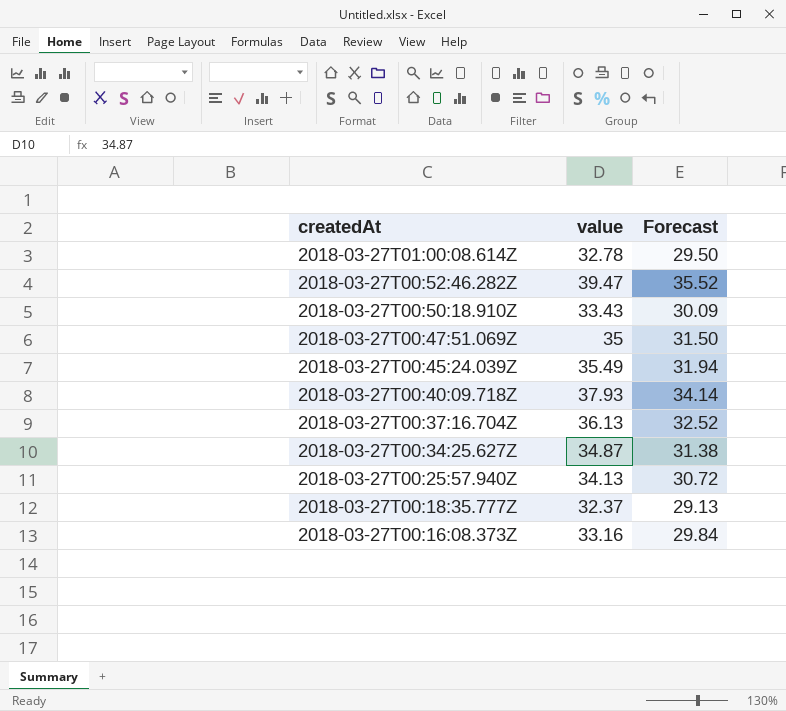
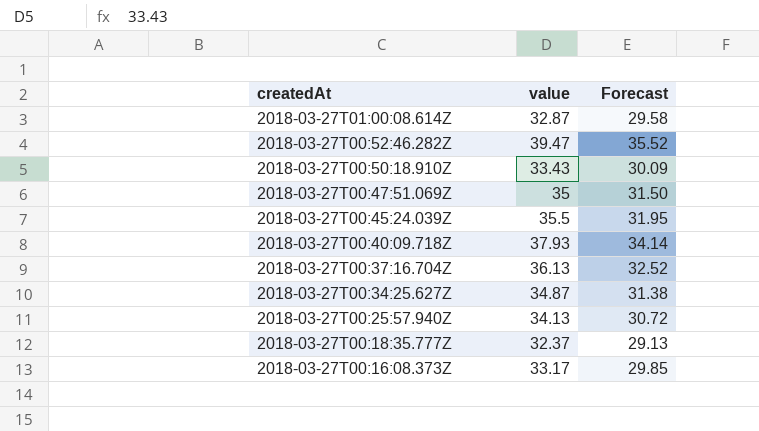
2018-03-27T01:00:08.614Z | value: 32.78 -> 32.87
2018-03-27T01:00:08.614Z | Forecast: 29.50 -> 29.58
2018-03-27T00:45:24.039Z | value: 35.49 -> 35.5
2018-03-27T00:45:24.039Z | Forecast: 31.94 -> 31.95
2018-03-27T00:16:08.373Z | value: 33.16 -> 33.17
2018-03-27T00:16:08.373Z | Forecast: 29.84 -> 29.85

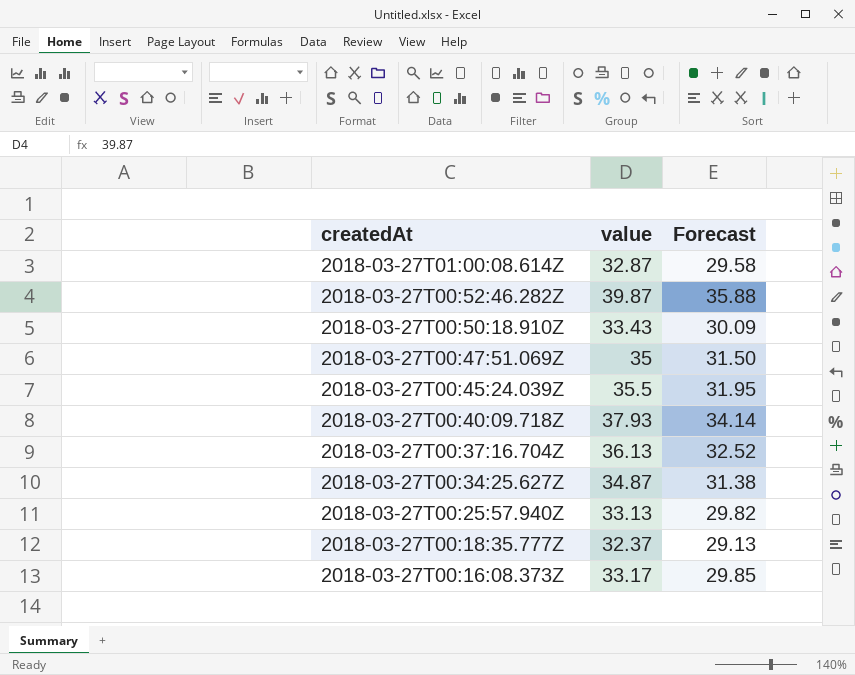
2018-03-27T00:52:46.282Z | value: 39.47 -> 39.87
2018-03-27T00:52:46.282Z | Forecast: 35.52 -> 35.88
2018-03-27T00:25:57.940Z | value: 34.13 -> 33.13
2018-03-27T00:25:57.940Z | Forecast: 30.72 -> 29.82

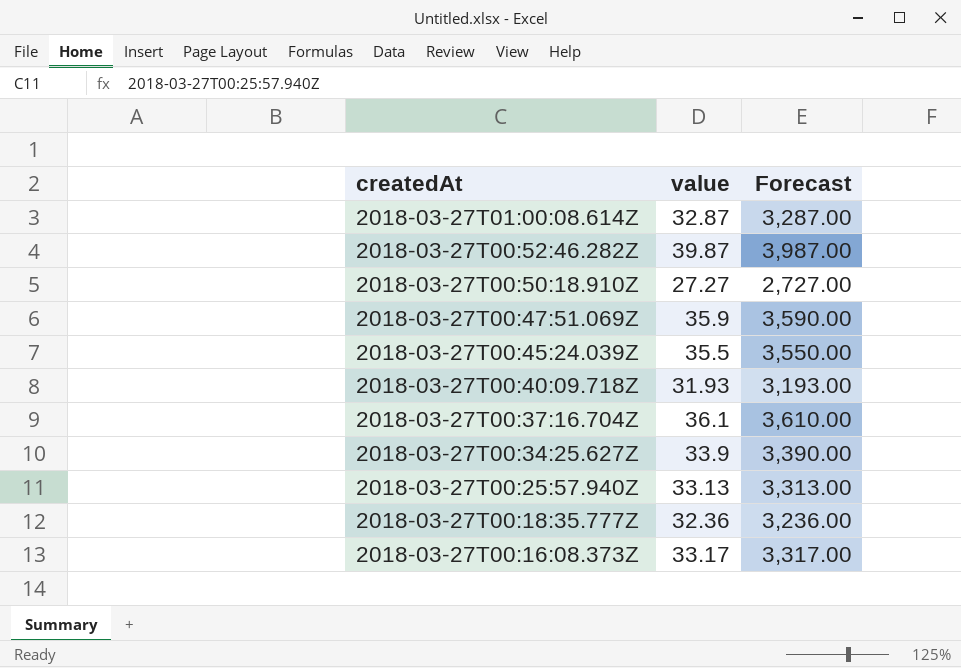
column Forecast | formula: [value] * 0.9 -> [value] * 100
2018-03-27T00:50:18.910Z | value: 33.43 -> 27.27
2018-03-27T00:47:51.069Z | value: 35 -> 35.9
2018-03-27T00:40:09.718Z | value: 37.93 -> 31.93
2018-03-27T00:37:16.704Z | value: 36.13 -> 36.1
2018-03-27T00:34:25.627Z | value: 34.87 -> 33.9
2018-03-27T00:18:35.777Z | value: 32.37 -> 32.36

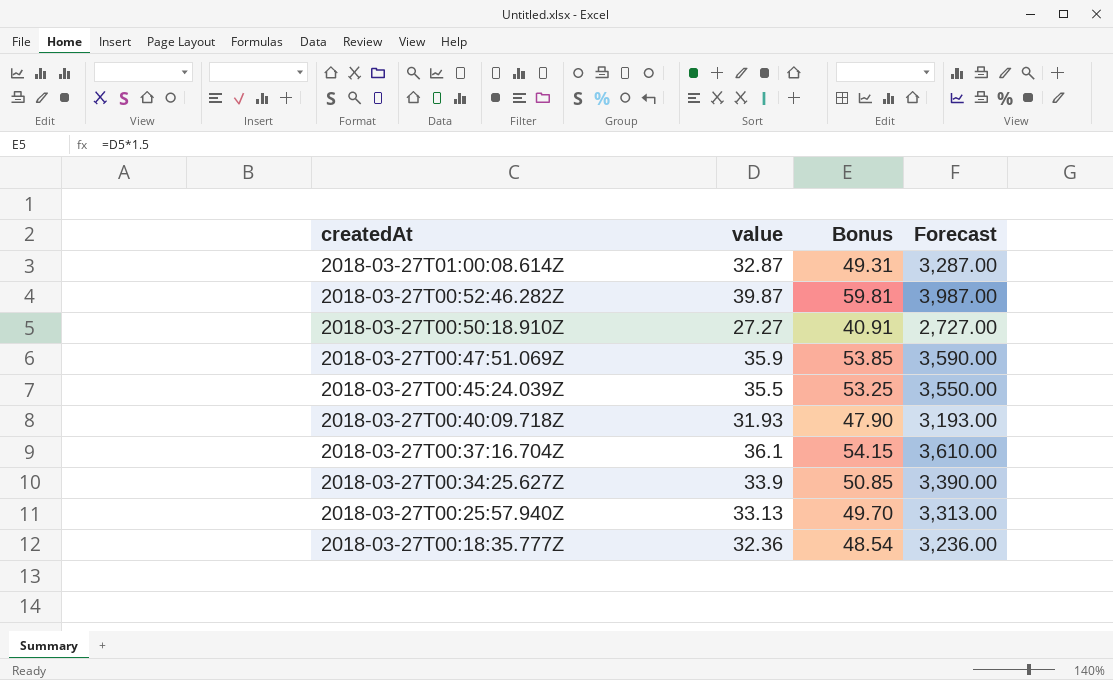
column Bonus | formula: none -> [value] * 1.5
row 2018-03-27T00:16:08.373Z: 33.17 | 3,317.00 -> none

